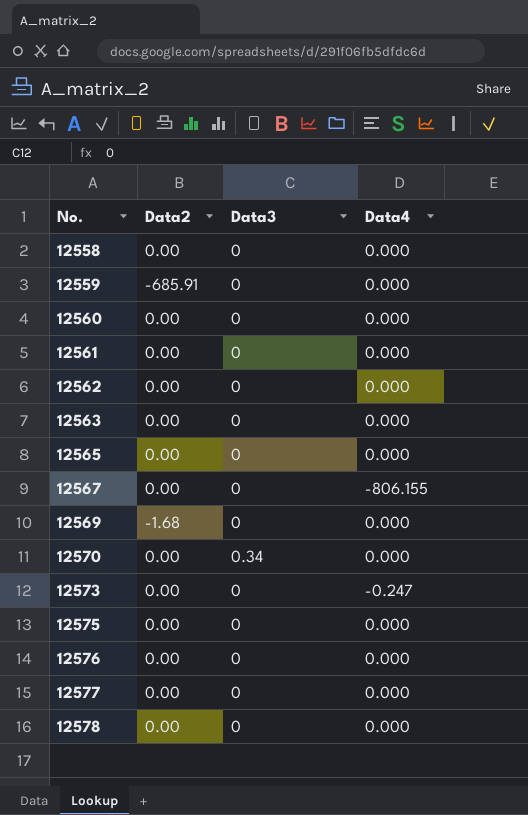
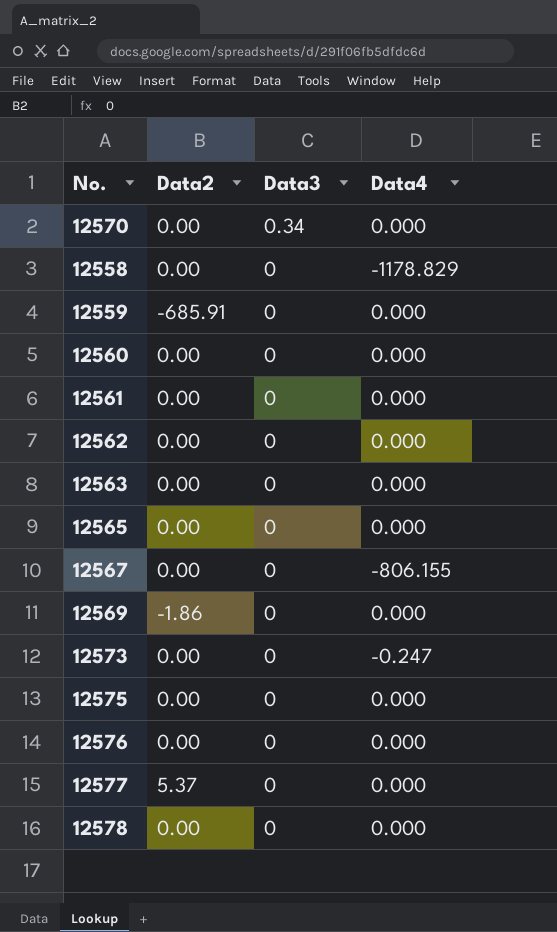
row order: No. ascending -> Data3 descending
12558 | Data4: 0.000 -> -1178.829
12569 | Data2: -1.68 -> -1.86
12577 | Data2: 0.00 -> 5.37

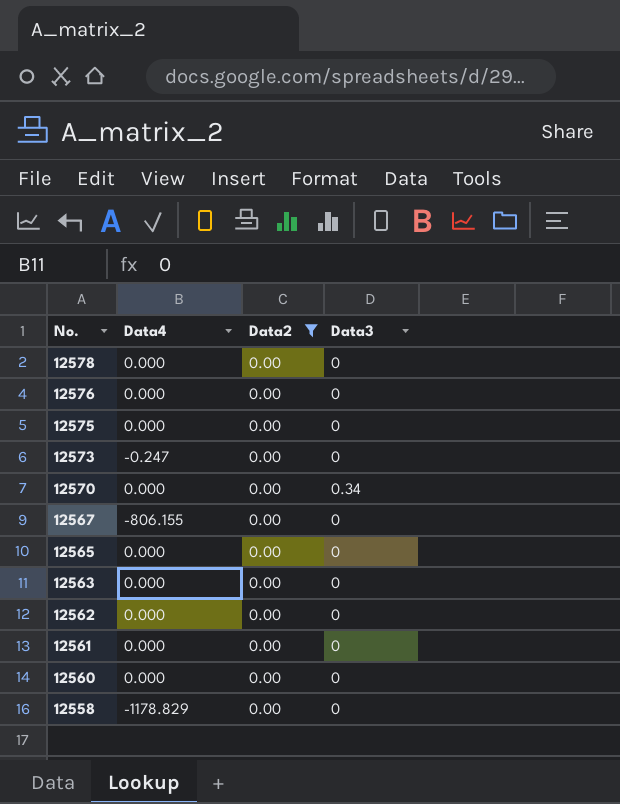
filter: none -> Data2 = 0.00
row order: Data3 descending -> No. descending
column Data4 | position: 4 -> 2

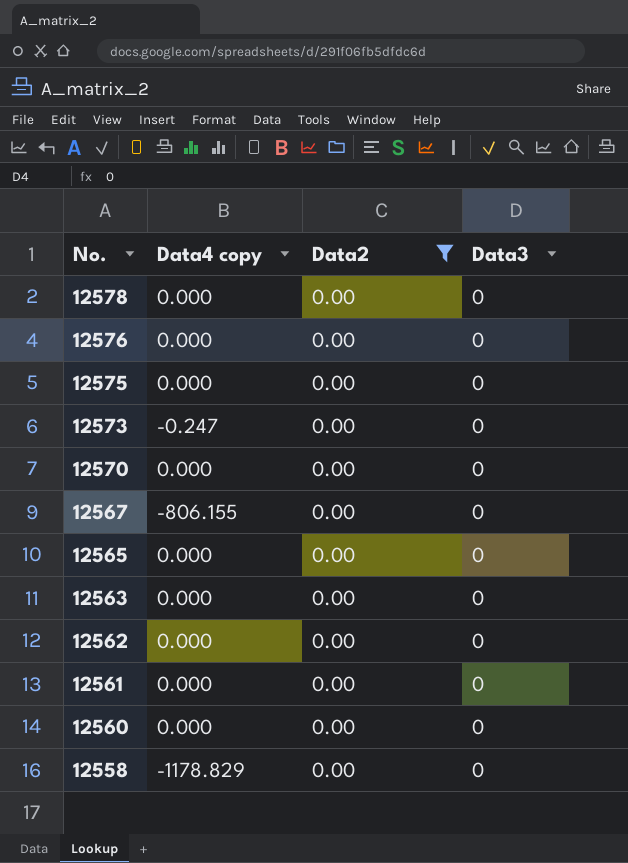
column name: Data4 -> Data4 copy
12570 | Data3: 0.34 -> 0

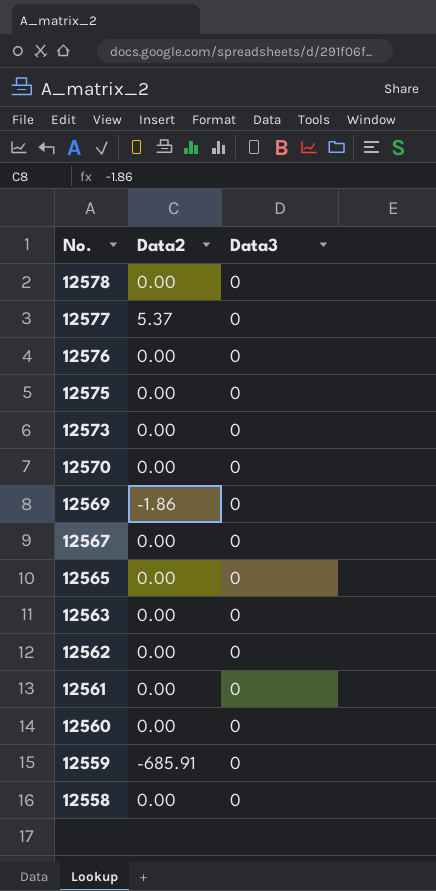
filter: Data2 = 0.00 -> none
column Data4 copy | position: 2 -> none

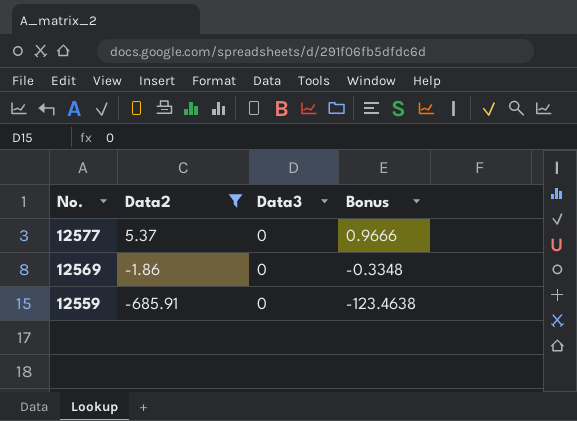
filter: none -> Data2 != 0.00
column Bonus | formula: none -> [Data2] * 0.18

